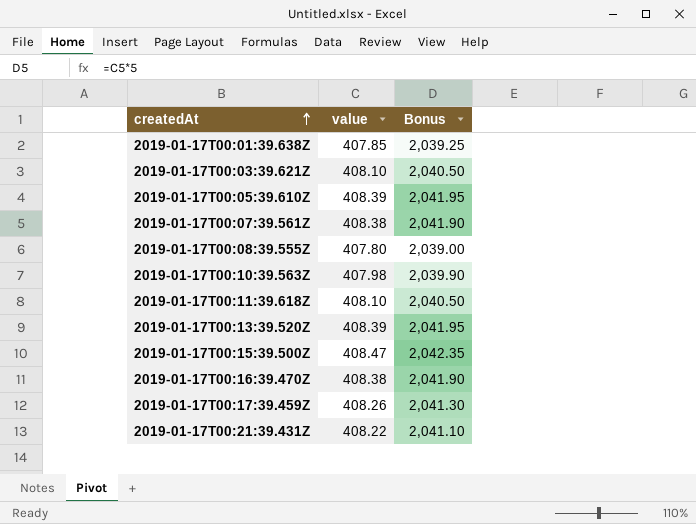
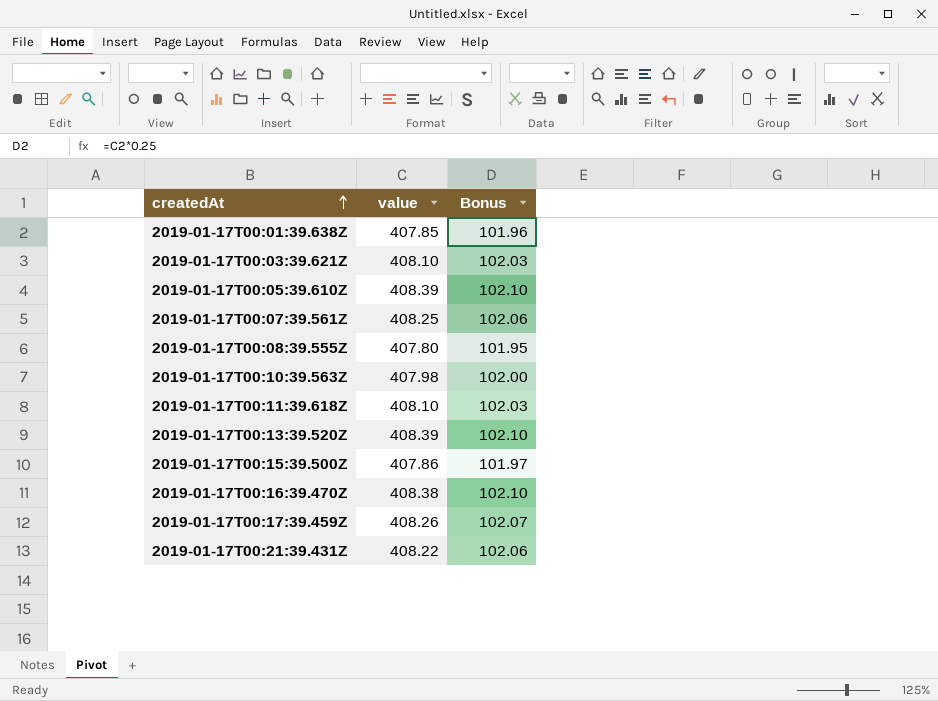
column Bonus | formula: [value] * 5 -> [value] * 0.25
2019-01-17T00:07:39.561Z | value: 408.38 -> 408.25
2019-01-17T00:15:39.500Z | value: 408.47 -> 407.86

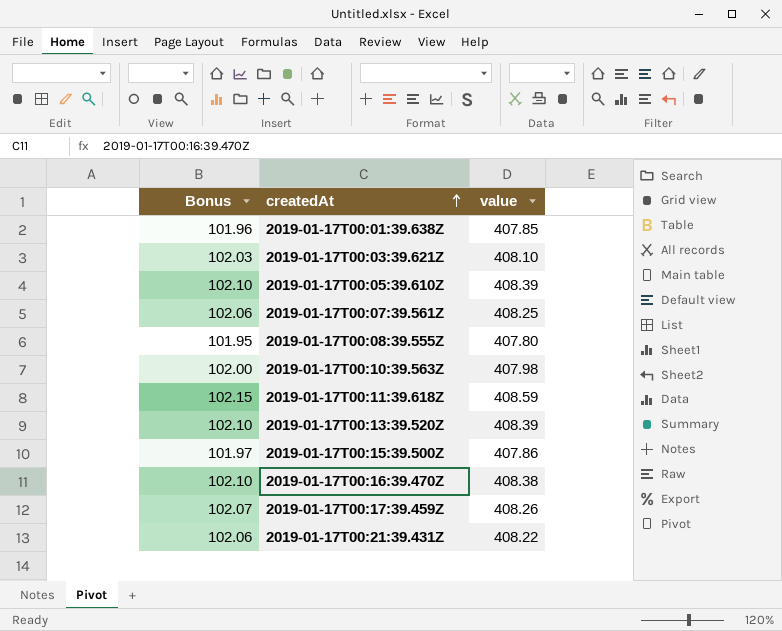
column Bonus | position: 3 -> 1
2019-01-17T00:11:39.618Z | Bonus: 102.03 -> 102.15
2019-01-17T00:11:39.618Z | value: 408.10 -> 408.59

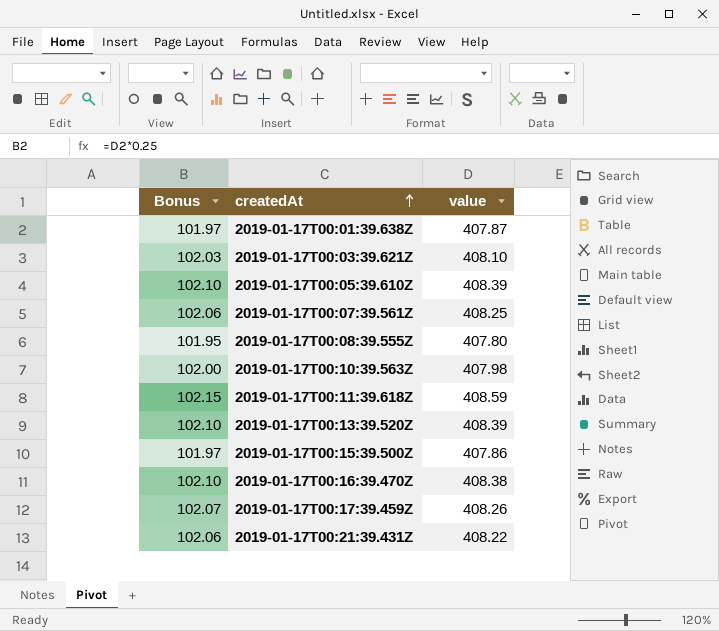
2019-01-17T00:01:39.638Z | Bonus: 101.96 -> 101.97
2019-01-17T00:01:39.638Z | value: 407.85 -> 407.87

